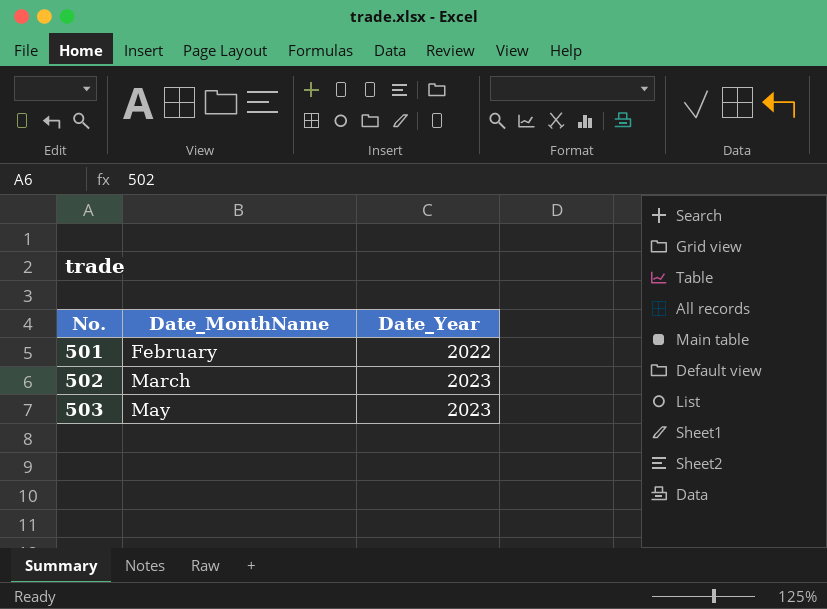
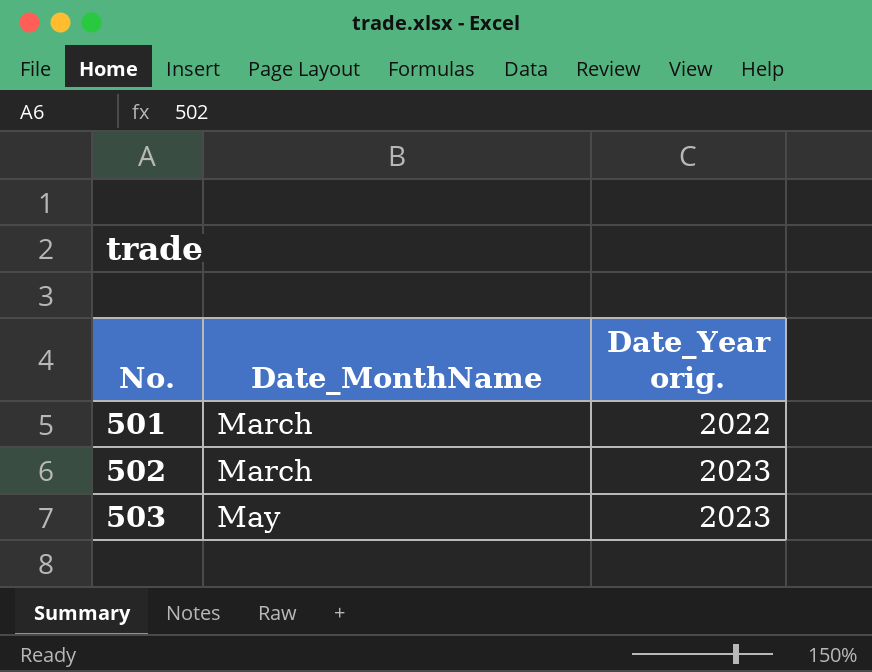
column name: Date_Year -> Date_Year orig.
501 | Date_MonthName: February -> March

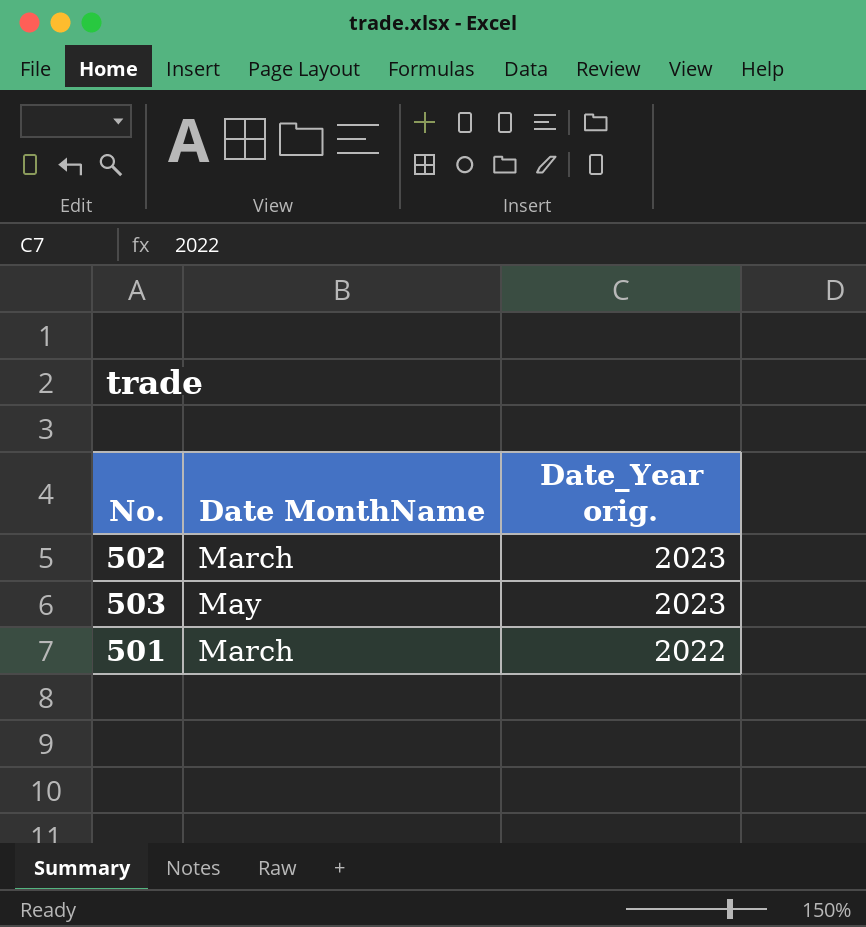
row order: No. ascending -> Date_Year orig. descending
column name: Date_MonthName -> Date MonthName

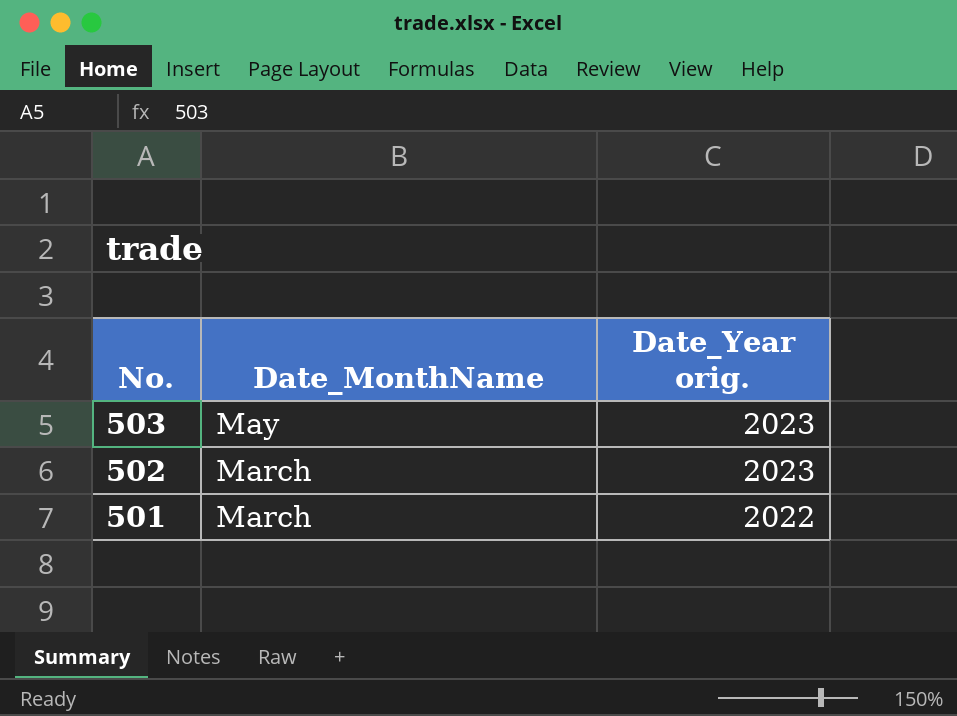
row order: Date_Year orig. descending -> No. descending
column name: Date MonthName -> Date_MonthName

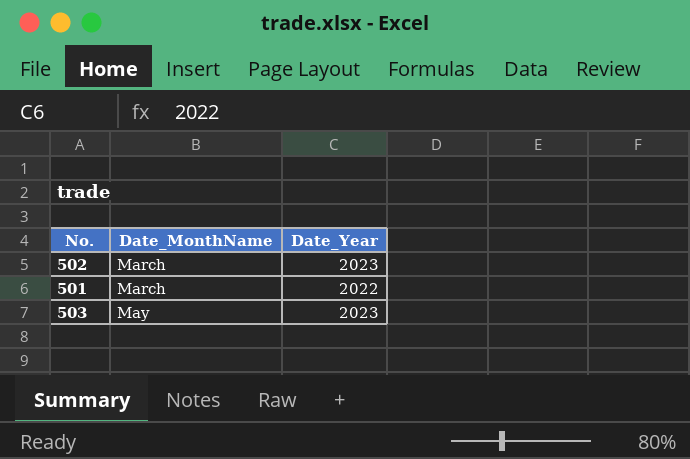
row order: No. descending -> Date_MonthName ascending
column name: Date_Year orig. -> Date_Year

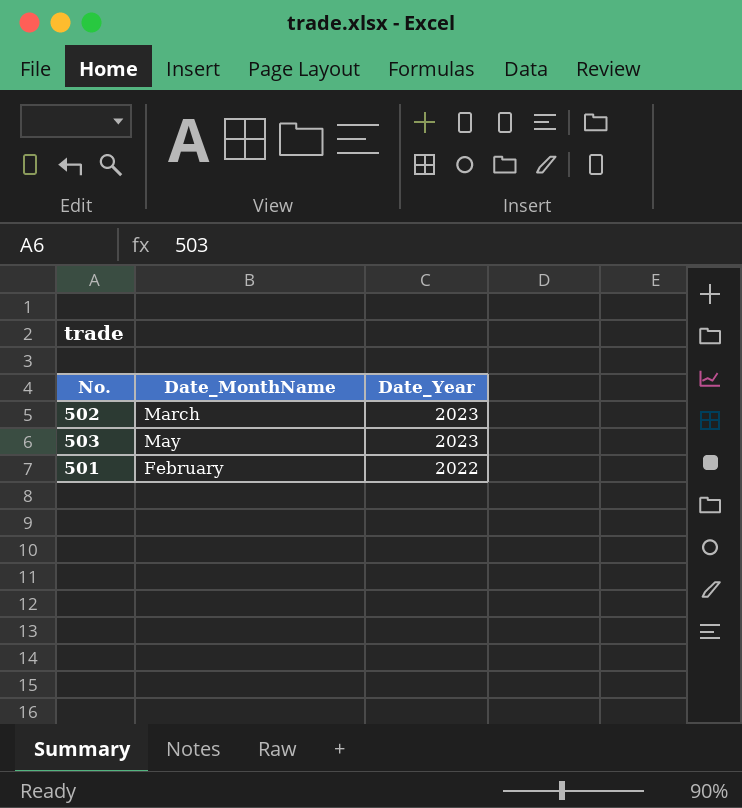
row order: Date_MonthName ascending -> Date_Year descending
501 | Date_MonthName: March -> February

